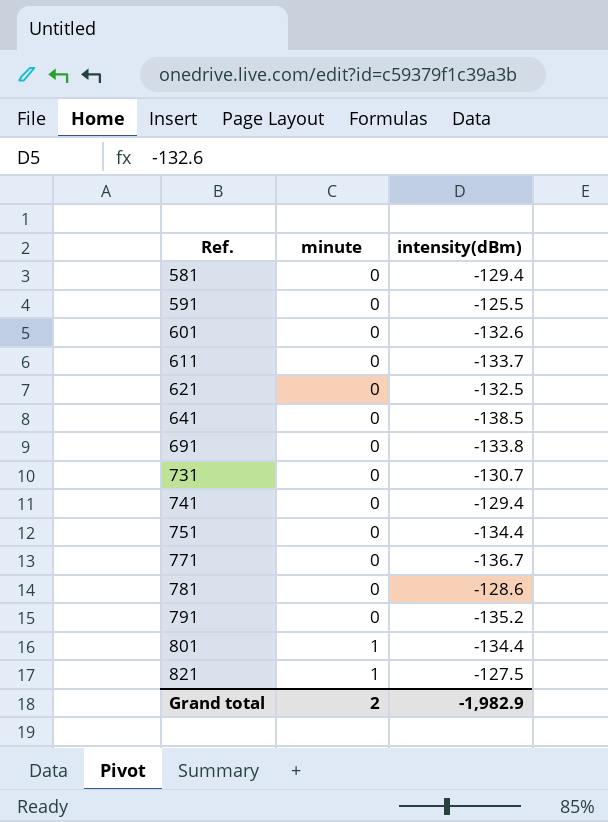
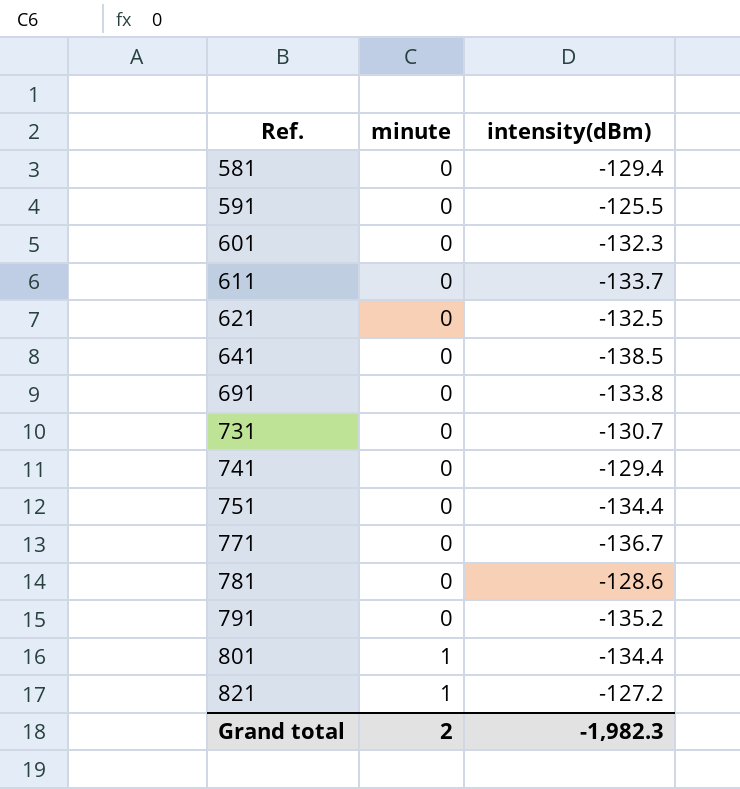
601 | intensity(dBm): -132.6 -> -132.3
821 | intensity(dBm): -127.5 -> -127.2
Grand total | intensity(dBm): -1,982.9 -> -1,982.3

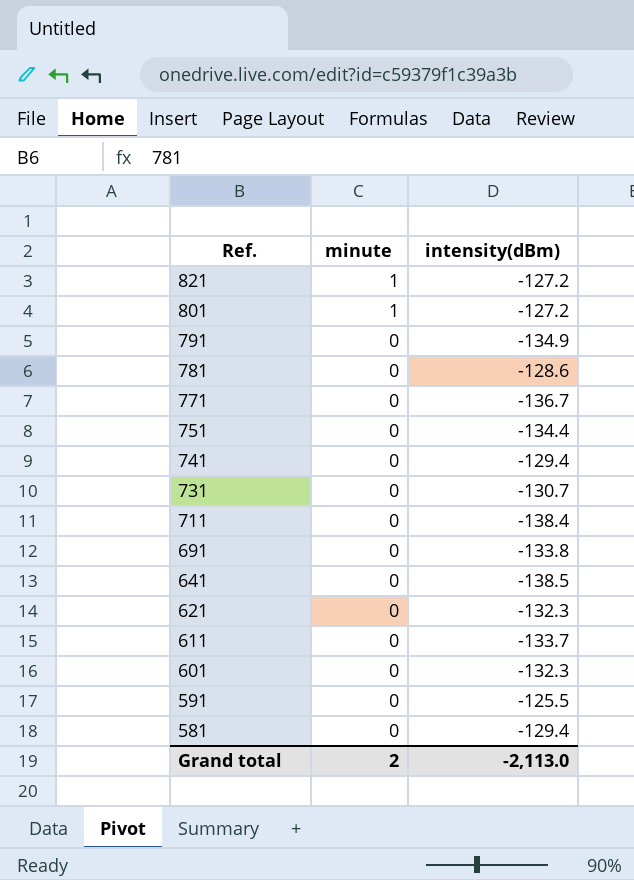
row order: Ref. ascending -> Ref. descending
801 | intensity(dBm): -134.4 -> -127.2
791 | intensity(dBm): -135.2 -> -134.9
row 711: none -> 0 | -138.4
621 | intensity(dBm): -132.5 -> -132.3
Grand total | intensity(dBm): -1,982.3 -> -2,113.0

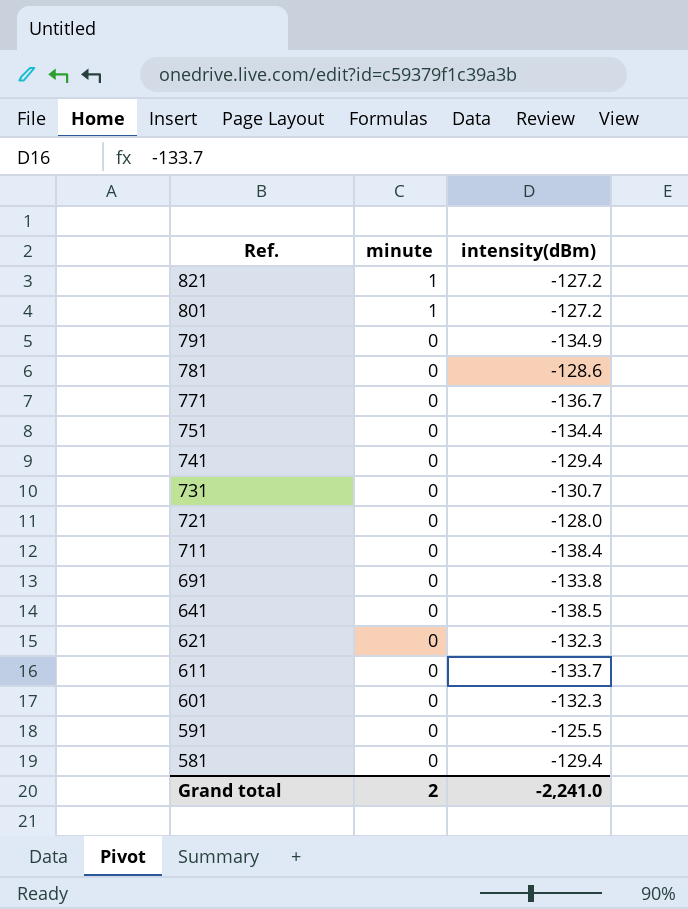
row 721: none -> 0 | -128.0
Grand total | intensity(dBm): -2,113.0 -> -2,241.0

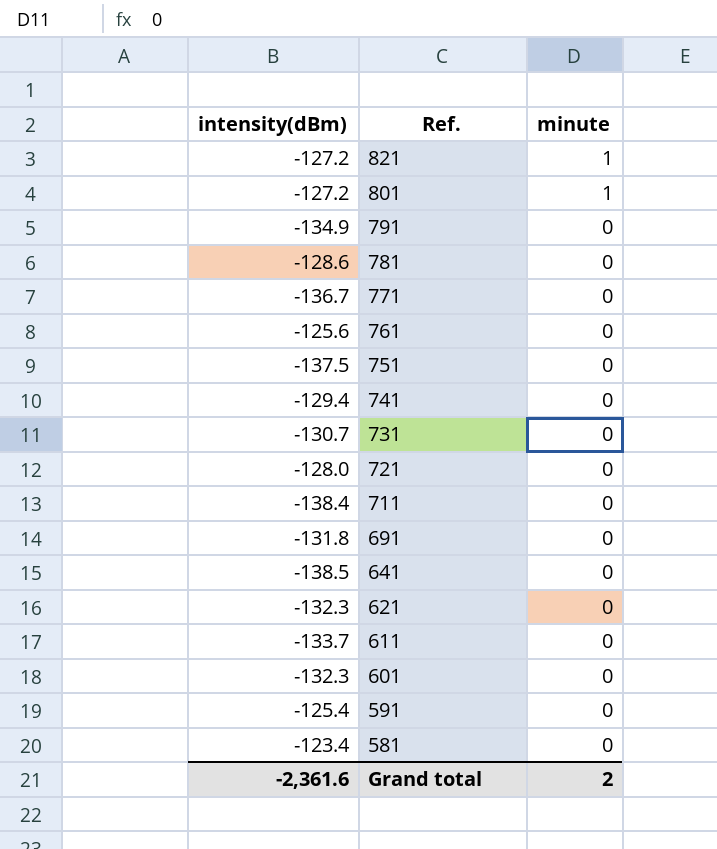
column intensity(dBm) | position: 3 -> 1
row 761: none -> -125.6 | 0
751 | intensity(dBm): -134.4 -> -137.5
691 | intensity(dBm): -133.8 -> -131.8
591 | intensity(dBm): -125.5 -> -125.4
581 | intensity(dBm): -129.4 -> -123.4
Grand total | intensity(dBm): -2,241.0 -> -2,361.6

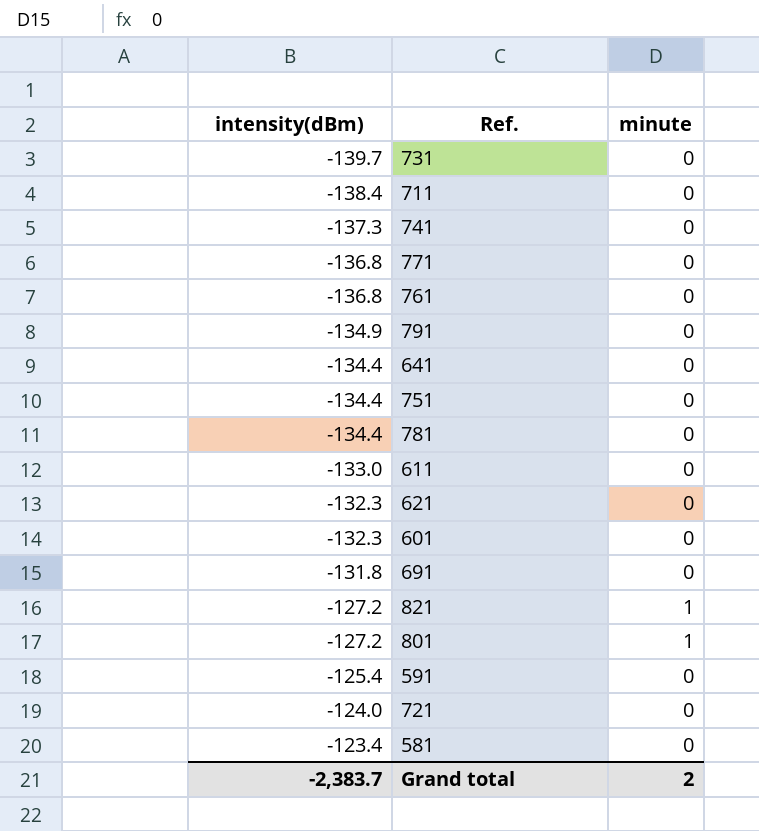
row order: Ref. descending -> intensity(dBm) ascending
731 | intensity(dBm): -130.7 -> -139.7
741 | intensity(dBm): -129.4 -> -137.3
771 | intensity(dBm): -136.7 -> -136.8
761 | intensity(dBm): -125.6 -> -136.8
641 | intensity(dBm): -138.5 -> -134.4
751 | intensity(dBm): -137.5 -> -134.4
781 | intensity(dBm): -128.6 -> -134.4
611 | intensity(dBm): -133.7 -> -133.0
721 | intensity(dBm): -128.0 -> -124.0
Grand total | intensity(dBm): -2,361.6 -> -2,383.7

